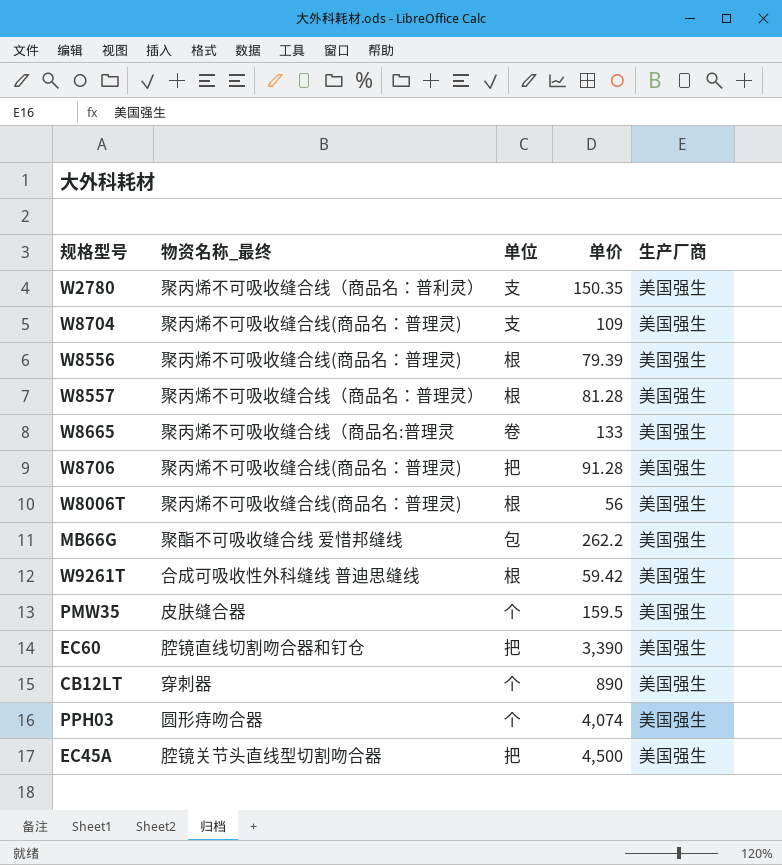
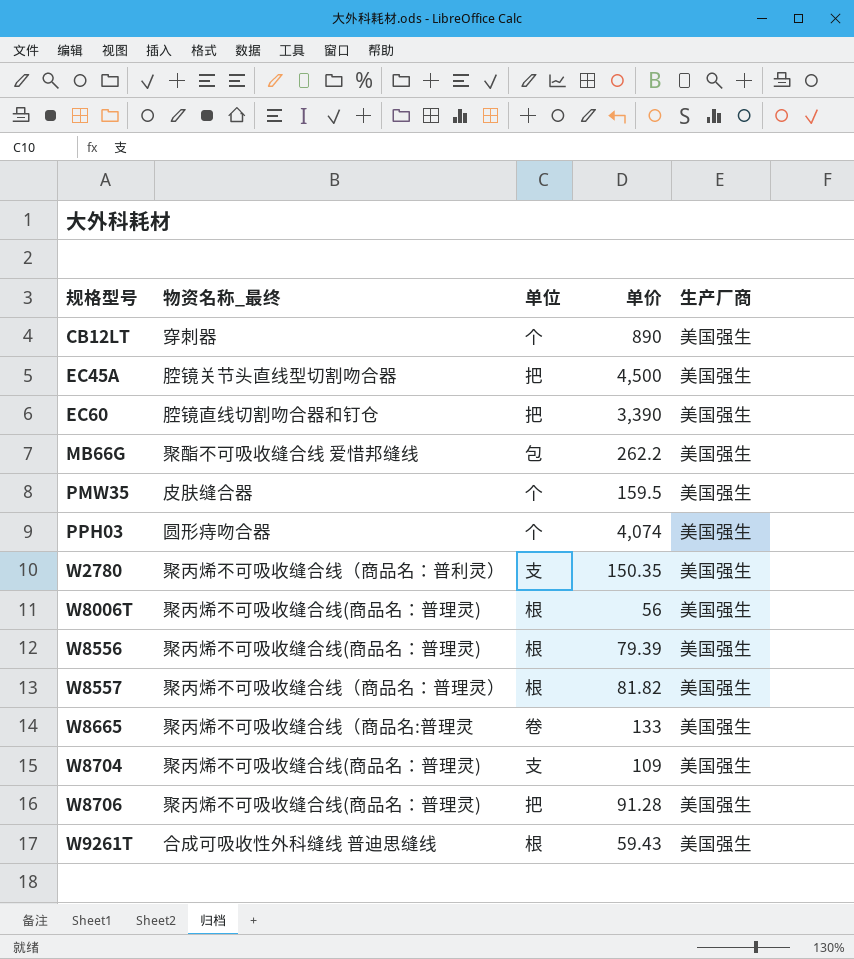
row order: none -> 规格型号 ascending
W8557 | 单价: 81.28 -> 81.82
W9261T | 单价: 59.42 -> 59.43

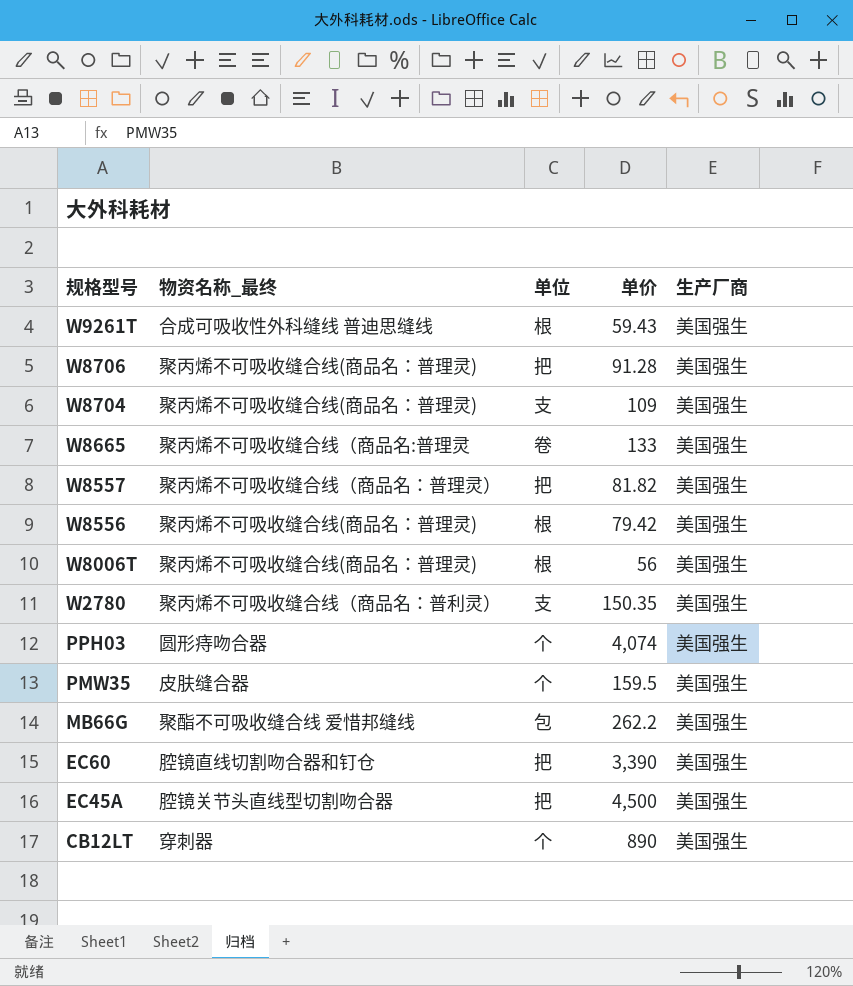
row order: 规格型号 ascending -> 规格型号 descending
W8557 | 单位: 根 -> 把
W8556 | 单价: 79.39 -> 79.42

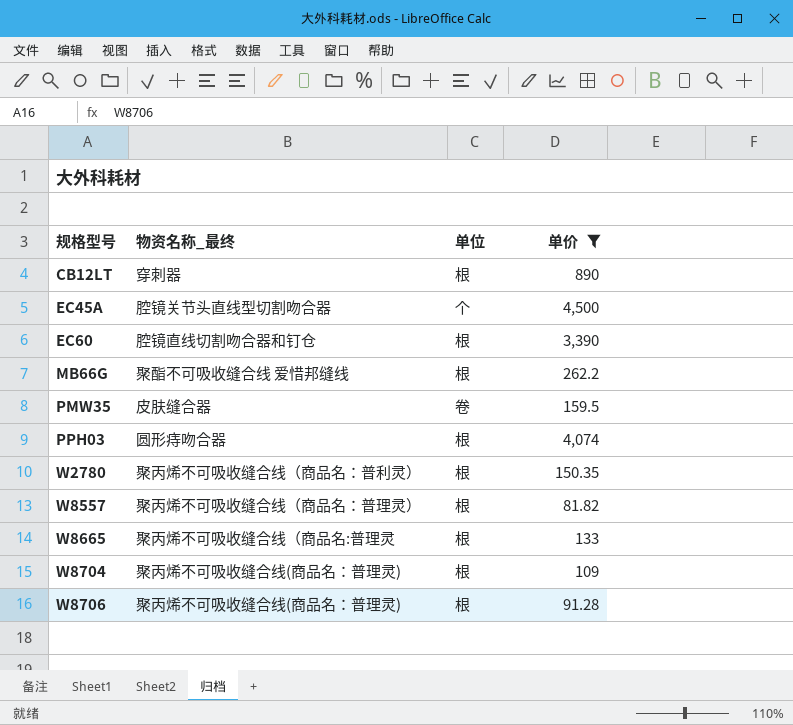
filter: none -> 单价 >= 81.82
row order: 规格型号 descending -> 规格型号 ascending
column 生产厂商 | position: 5 -> none
CB12LT | 单位: 个 -> 根
EC45A | 单位: 把 -> 个
EC60 | 单位: 把 -> 根
MB66G | 单位: 包 -> 根
PMW35 | 单位: 个 -> 卷
PPH03 | 单位: 个 -> 根
W2780 | 单位: 支 -> 根
W8557 | 单位: 把 -> 根
W8665 | 单位: 卷 -> 根
W8704 | 单位: 支 -> 根
W8706 | 单位: 把 -> 根

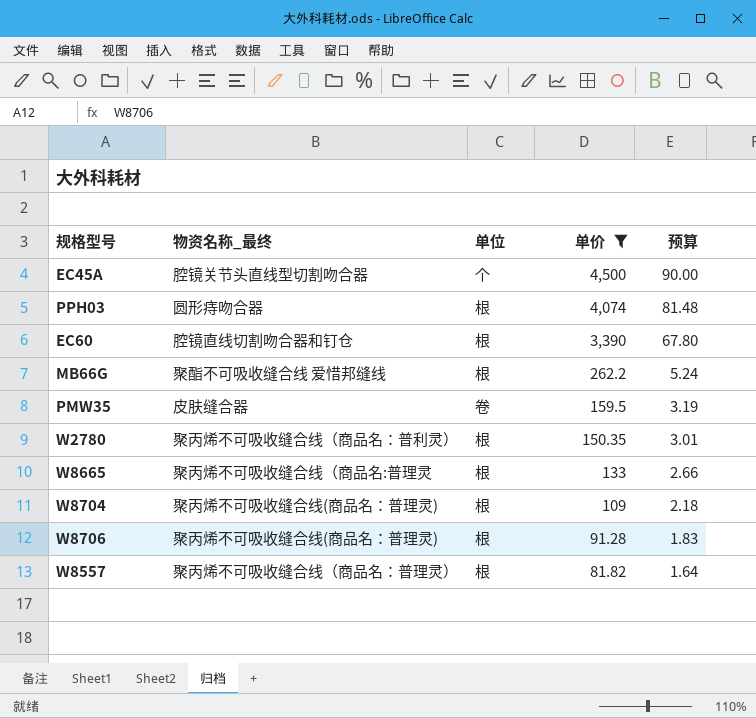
row order: 规格型号 ascending -> 单价 descending
column 预算 | formula: none -> [单价] * 0.02
row CB12LT: 穿刺器 | 根 | 890 -> none

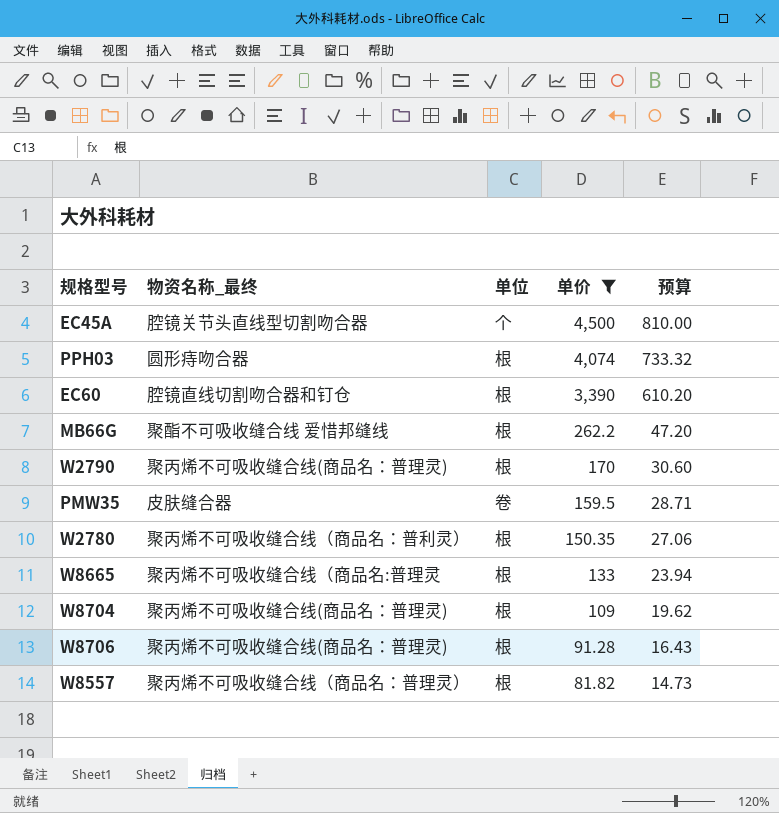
column 预算 | formula: [单价] * 0.02 -> [单价] * 0.18
row W2790: none -> 聚丙烯不可吸收缝合线(商品名：普理灵) | 根 | 170 | 30.60

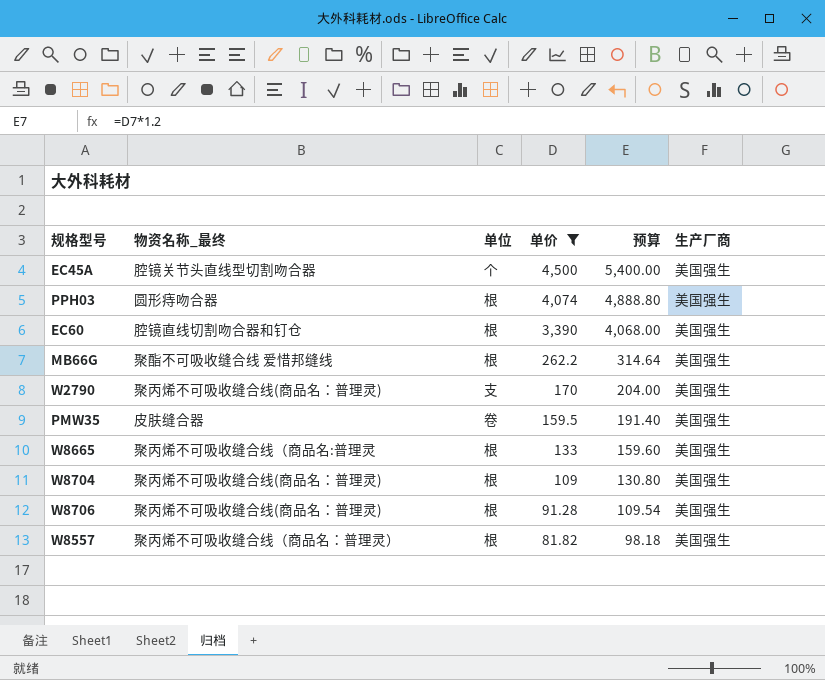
column 预算 | formula: [单价] * 0.18 -> [单价] * 1.2
column 生产厂商 | position: none -> 6
row W2780: 聚丙烯不可吸收缝合线（商品名：普利灵） | 根 | 150.35 | 27.06 -> none
W2790 | 单位: 根 -> 支

